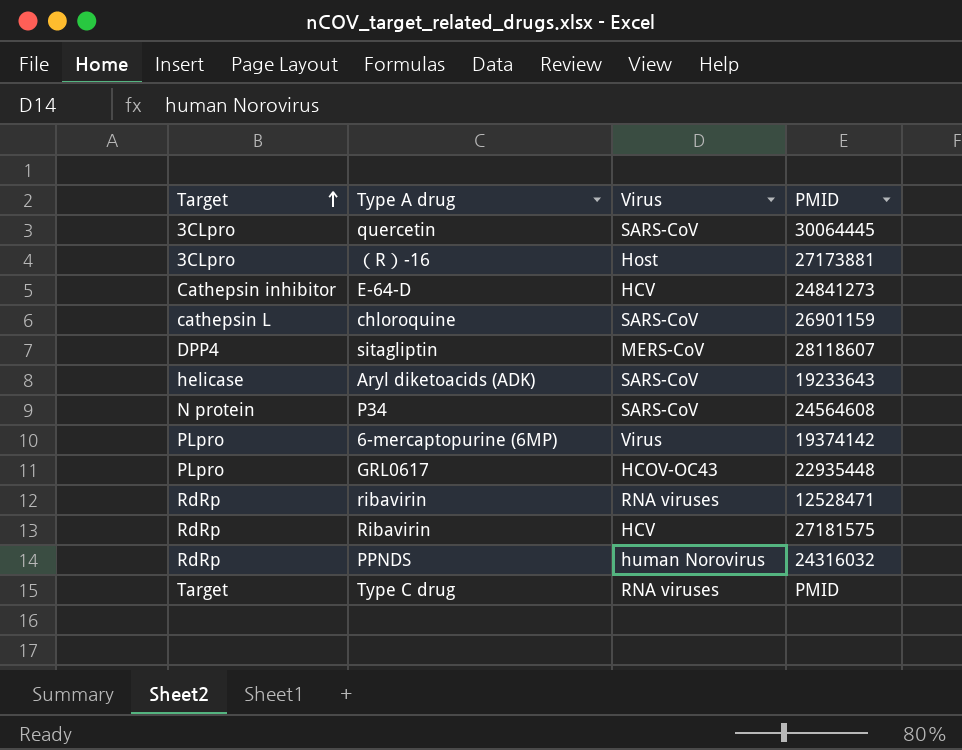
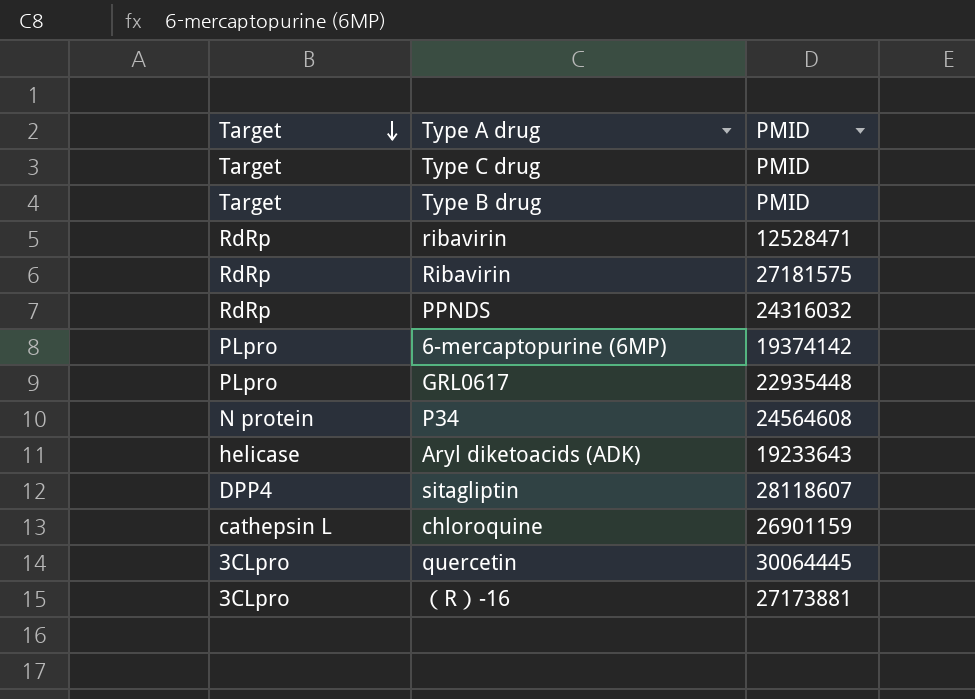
row order: Target ascending -> Target descending
column Virus | position: 3 -> none
row E-64-D: Cathepsin inhibitor | HCV | 24841273 -> none
row Type B drug: none -> Target | PMID

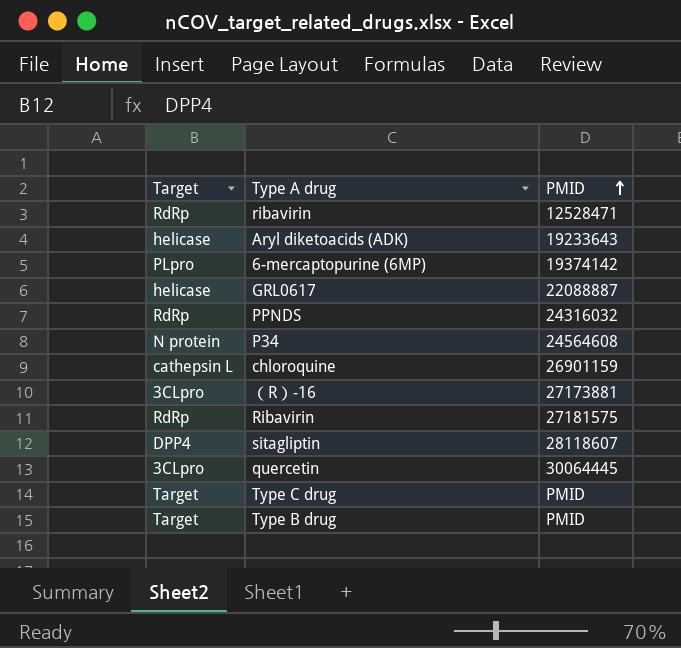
row order: Target descending -> PMID ascending
GRL0617 | Target: PLpro -> helicase
GRL0617 | PMID: 22935448 -> 22088887

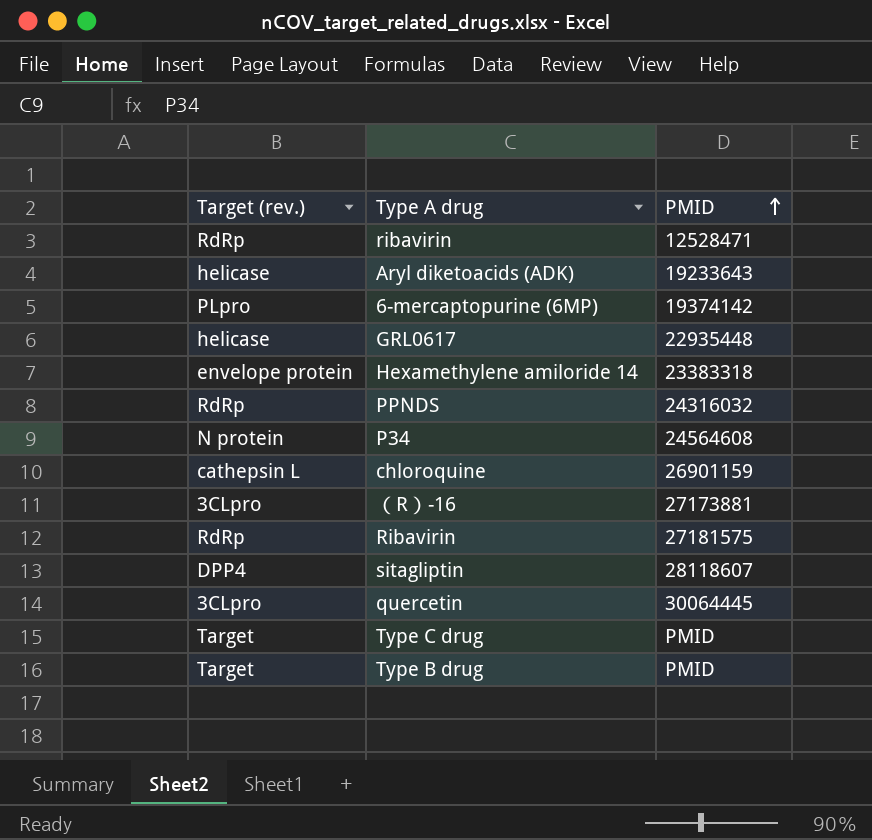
column name: Target -> Target (rev.)
GRL0617 | PMID: 22088887 -> 22935448
row Hexamethylene amiloride 14: none -> envelope protein | 23383318

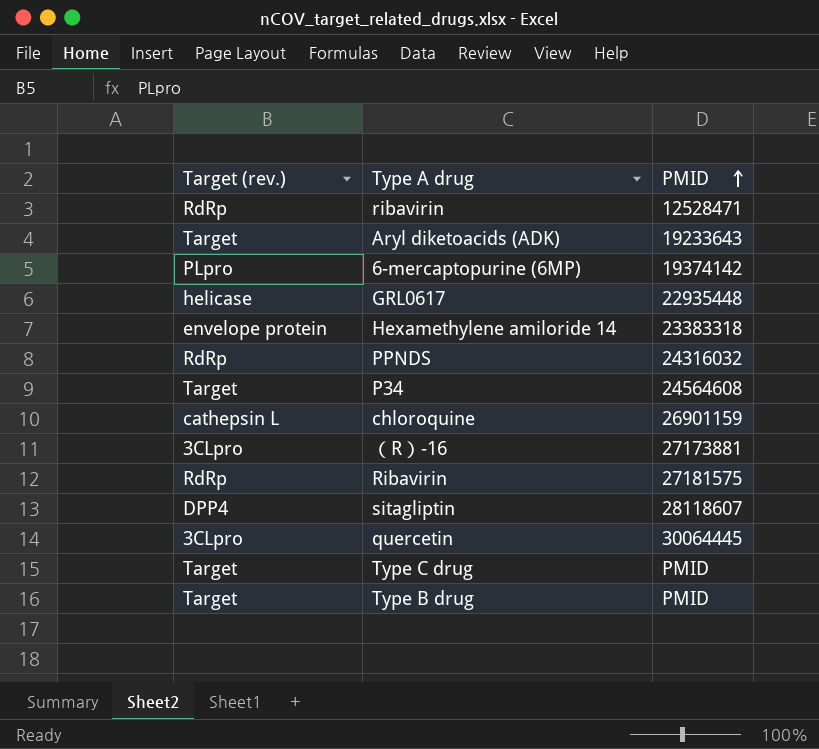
Aryl diketoacids (ADK) | Target (rev.): helicase -> Target
P34 | Target (rev.): N protein -> Target

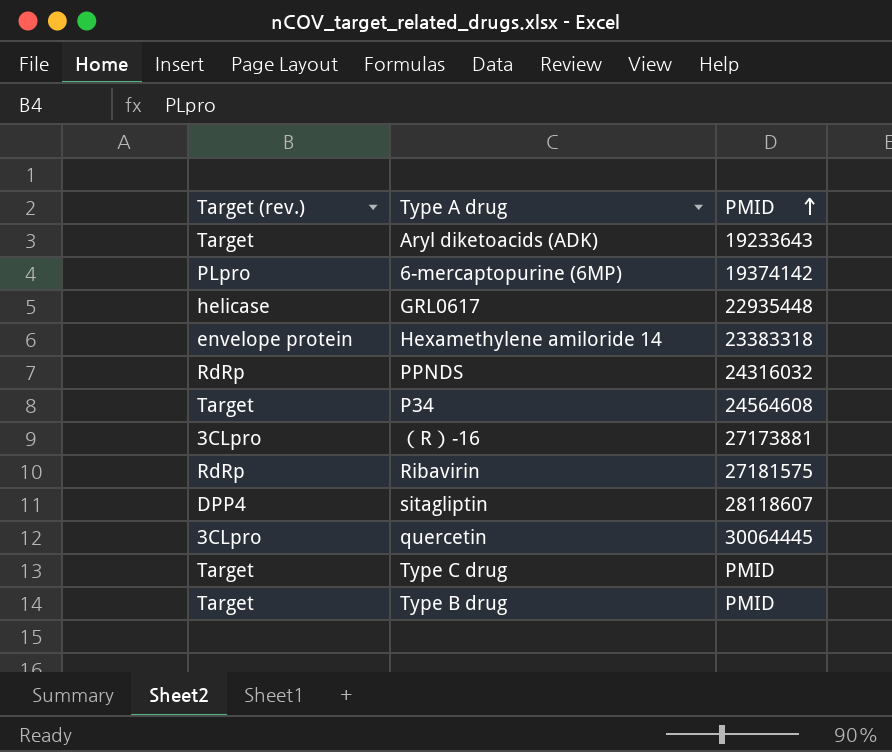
row ribavirin: RdRp | 12528471 -> none
row chloroquine: cathepsin L | 26901159 -> none

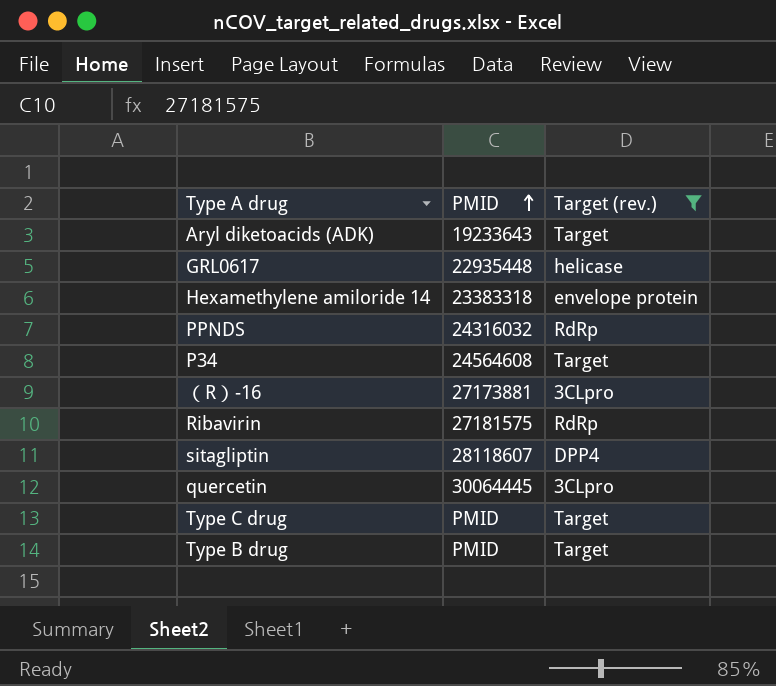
filter: none -> Target (rev.) != PLpro
column Target (rev.) | position: 1 -> 3

